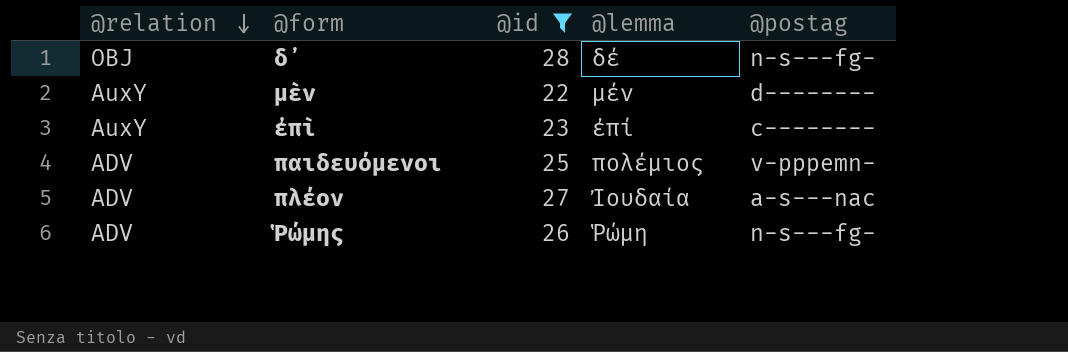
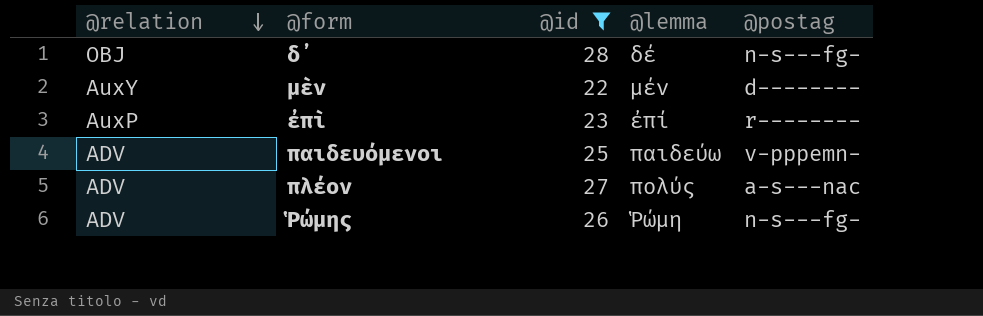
ἐπὶ | @relation: AuxY -> AuxP
ἐπὶ | @postag: c-------- -> r--------
παιδευόμενοι | @lemma: πολέμιος -> παιδεύω
πλέον | @lemma: Ἰουδαία -> πολύς

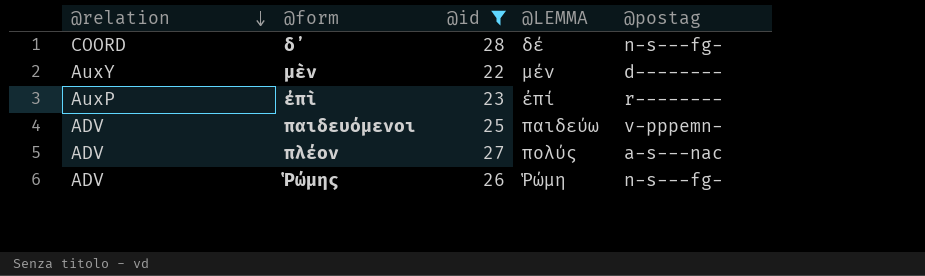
column name: @lemma -> @LEMMA
δ᾽ | @relation: OBJ -> COORD

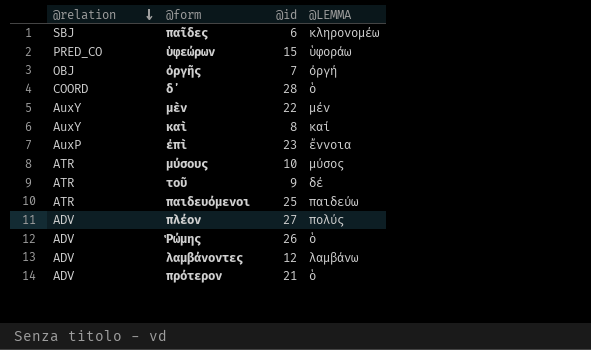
filter: @id >= 22 -> none
column @postag | position: 5 -> none
δ᾽ | @LEMMA: δέ -> ὁ
ἐπὶ | @LEMMA: ἐπί -> ἔννοια
παιδευόμενοι | @relation: ADV -> ATR
Ῥώμης | @LEMMA: Ῥώμη -> ὁ

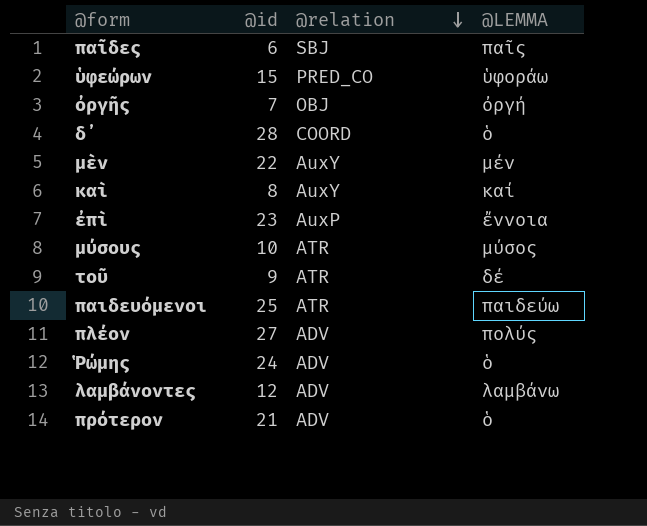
column @relation | position: 1 -> 3
παῖδες | @LEMMA: κληρονομέω -> παῖς
Ῥώμης | @id: 26 -> 24

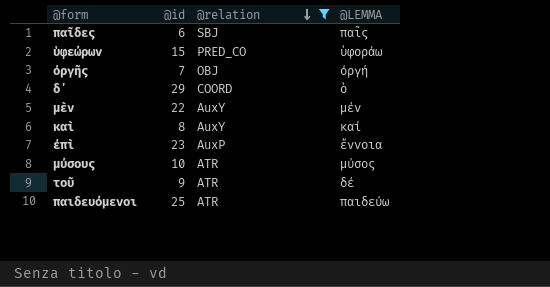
filter: none -> @relation != ADV
δ᾽ | @id: 28 -> 29

